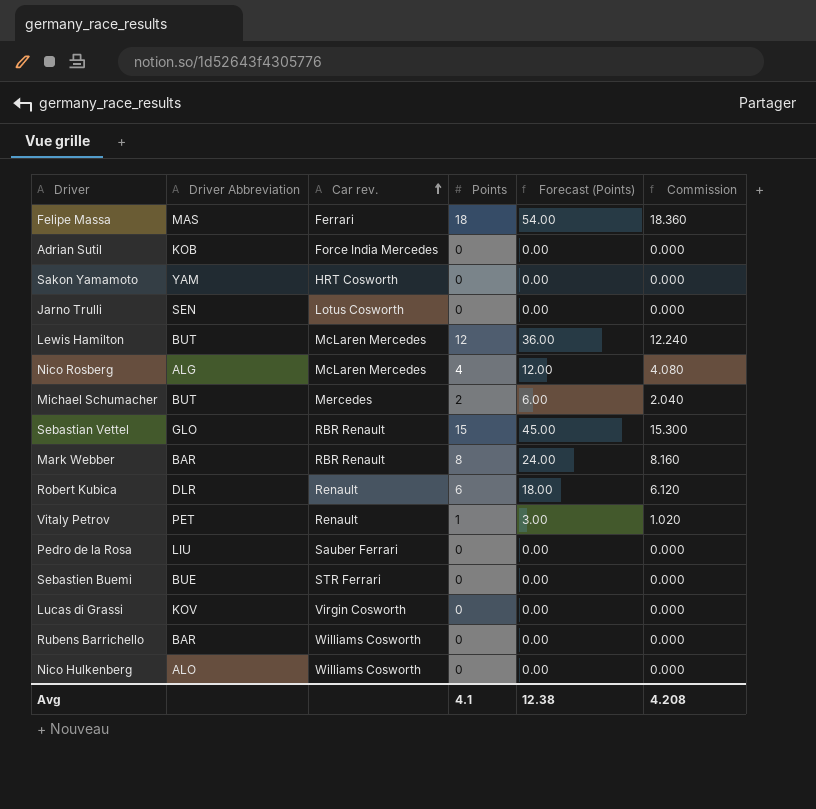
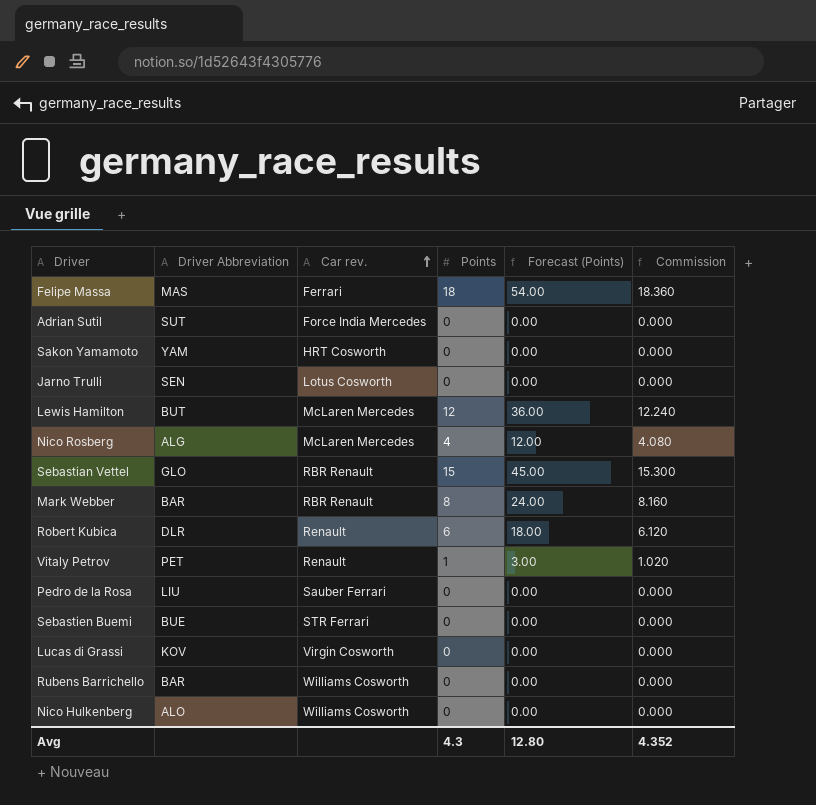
row Michael Schumacher: BUT | Mercedes | 2 | 6.00 | 2.040 -> none
Adrian Sutil | Driver Abbreviation: KOB -> SUT
Avg | Points: 4.1 -> 4.3
Avg | Forecast (Points): 12.38 -> 12.80
Avg | Commission: 4.208 -> 4.352

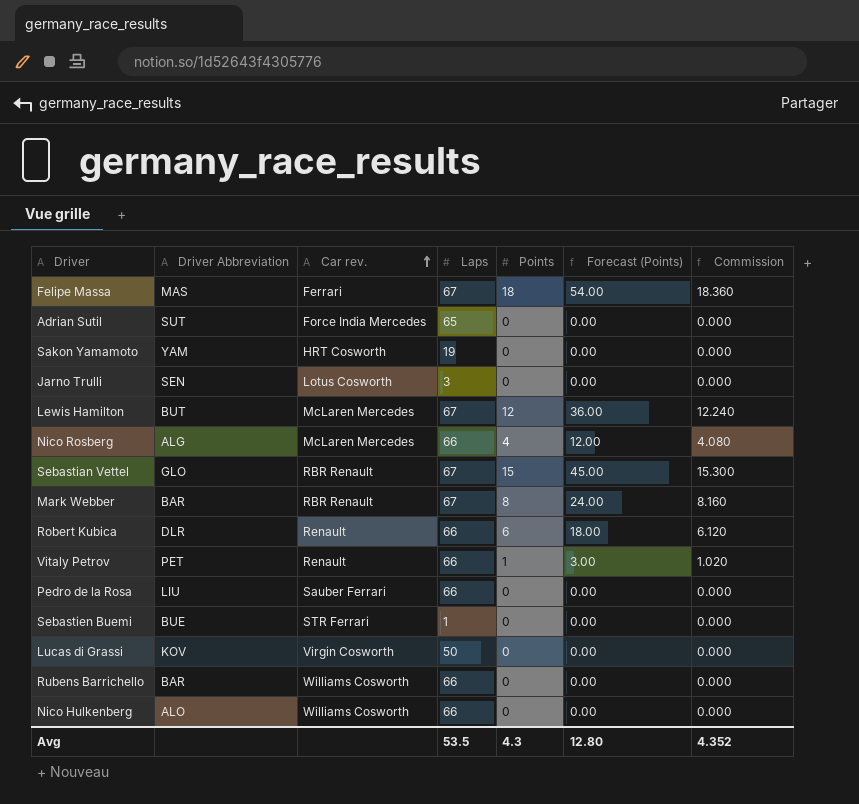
column Laps | position: none -> 4

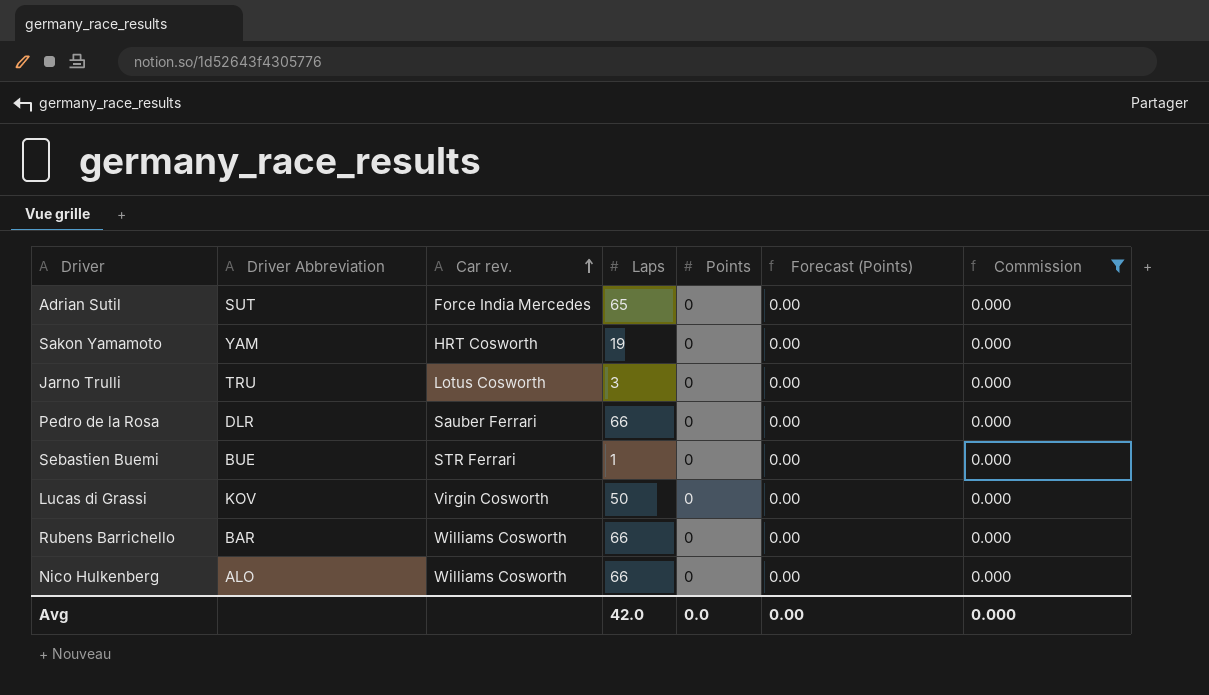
filter: none -> Commission = 0.000
Jarno Trulli | Driver Abbreviation: SEN -> TRU
Pedro de la Rosa | Driver Abbreviation: LIU -> DLR
Avg | Laps: 53.5 -> 42.0
Avg | Points: 4.3 -> 0.0
Avg | Forecast (Points): 12.80 -> 0.00
Avg | Commission: 4.352 -> 0.000

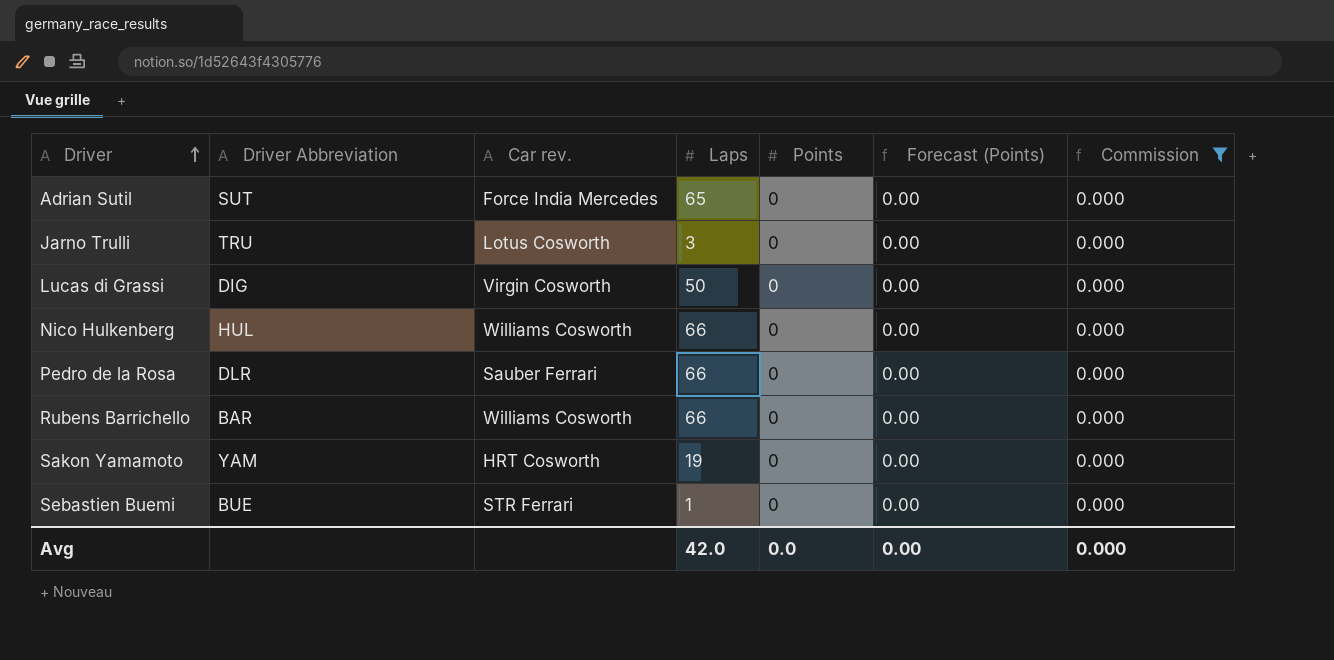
row order: Car rev. ascending -> Driver ascending
Lucas di Grassi | Driver Abbreviation: KOV -> DIG
Nico Hulkenberg | Driver Abbreviation: ALO -> HUL

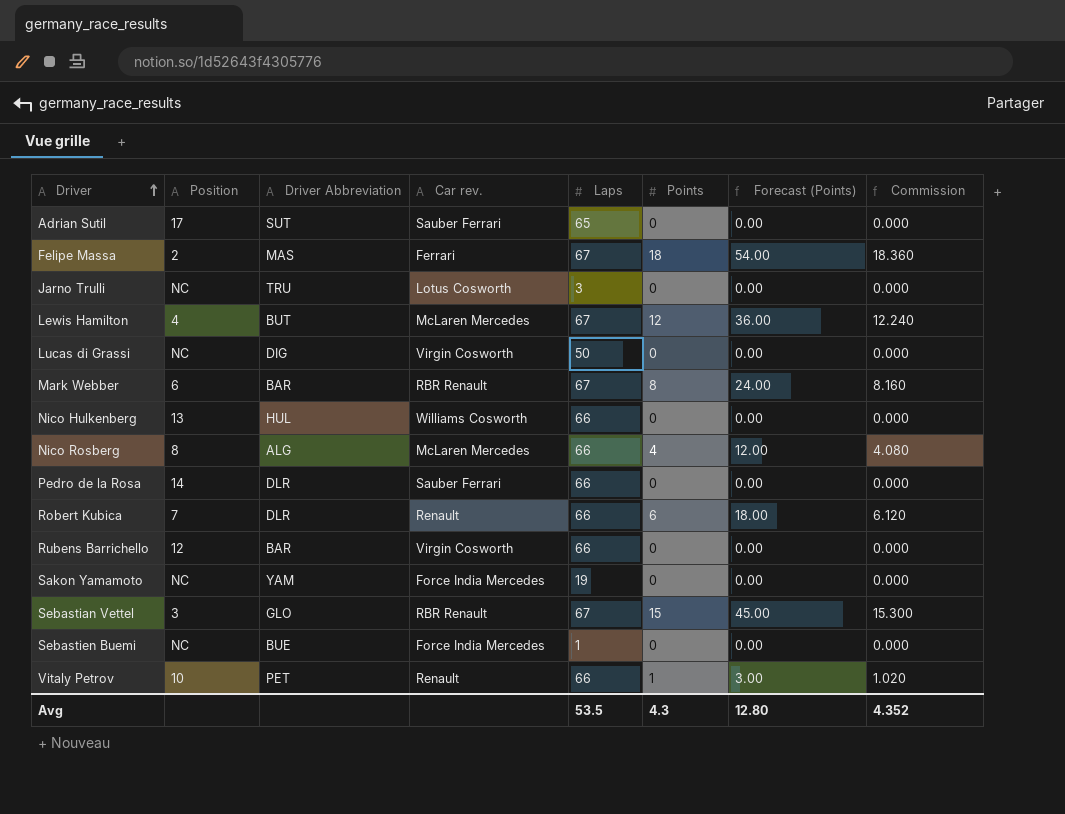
filter: Commission = 0.000 -> none
column Position | position: none -> 2
Adrian Sutil | Car rev.: Force India Mercedes -> Sauber Ferrari
Rubens Barrichello | Car rev.: Williams Cosworth -> Virgin Cosworth
Sakon Yamamoto | Car rev.: HRT Cosworth -> Force India Mercedes
Sebastien Buemi | Car rev.: STR Ferrari -> Force India Mercedes
Avg | Laps: 42.0 -> 53.5
Avg | Points: 0.0 -> 4.3
Avg | Forecast (Points): 0.00 -> 12.80
Avg | Commission: 0.000 -> 4.352

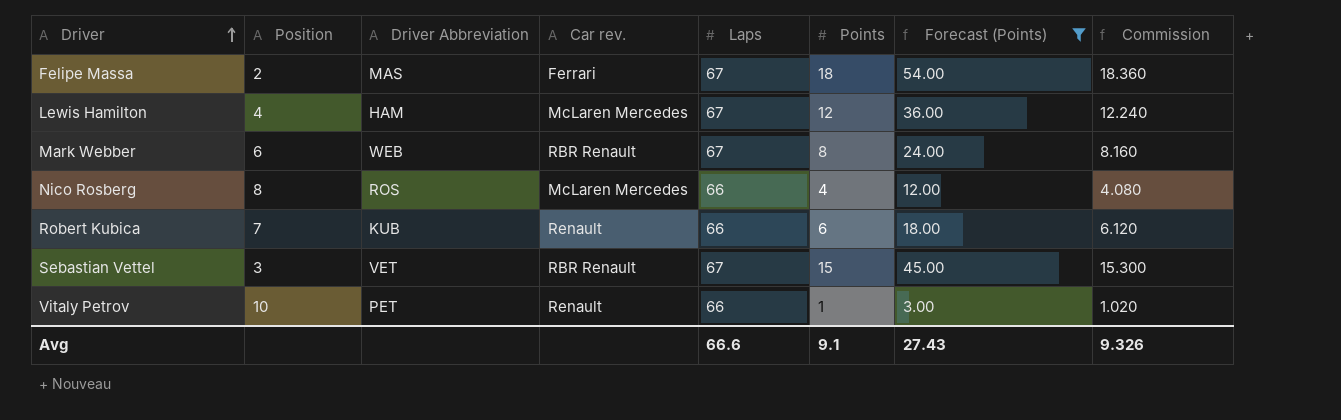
filter: none -> Forecast (Points) != 0.00
Lewis Hamilton | Driver Abbreviation: BUT -> HAM
Mark Webber | Driver Abbreviation: BAR -> WEB
Nico Rosberg | Driver Abbreviation: ALG -> ROS
Robert Kubica | Driver Abbreviation: DLR -> KUB
Sebastian Vettel | Driver Abbreviation: GLO -> VET
Avg | Laps: 53.5 -> 66.6
Avg | Points: 4.3 -> 9.1
Avg | Forecast (Points): 12.80 -> 27.43
Avg | Commission: 4.352 -> 9.326

